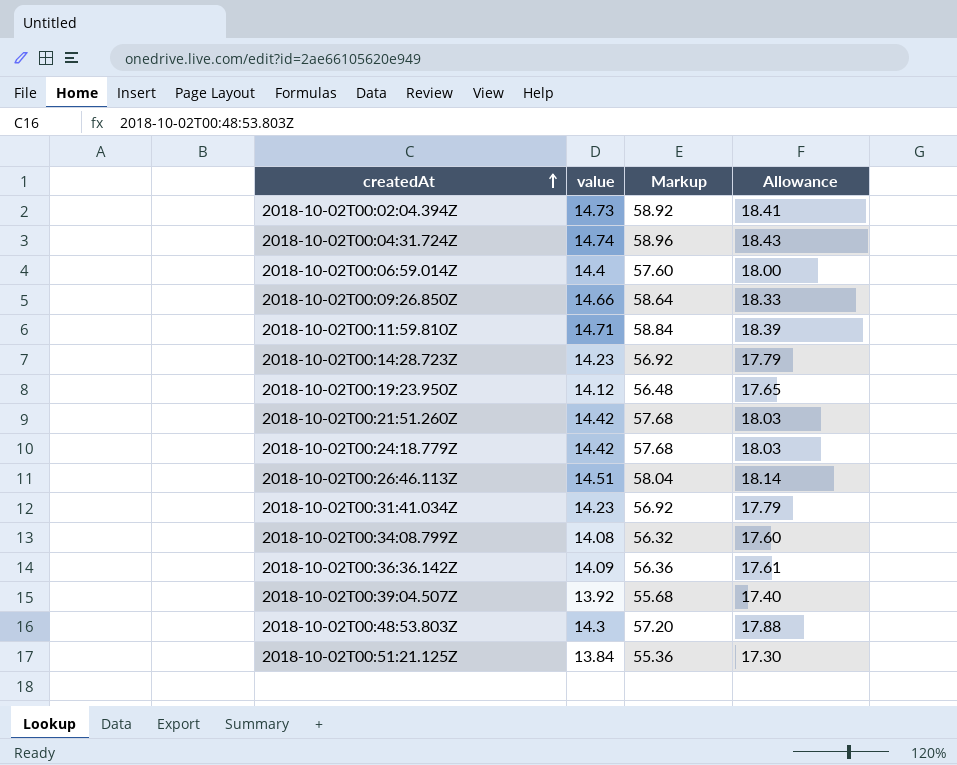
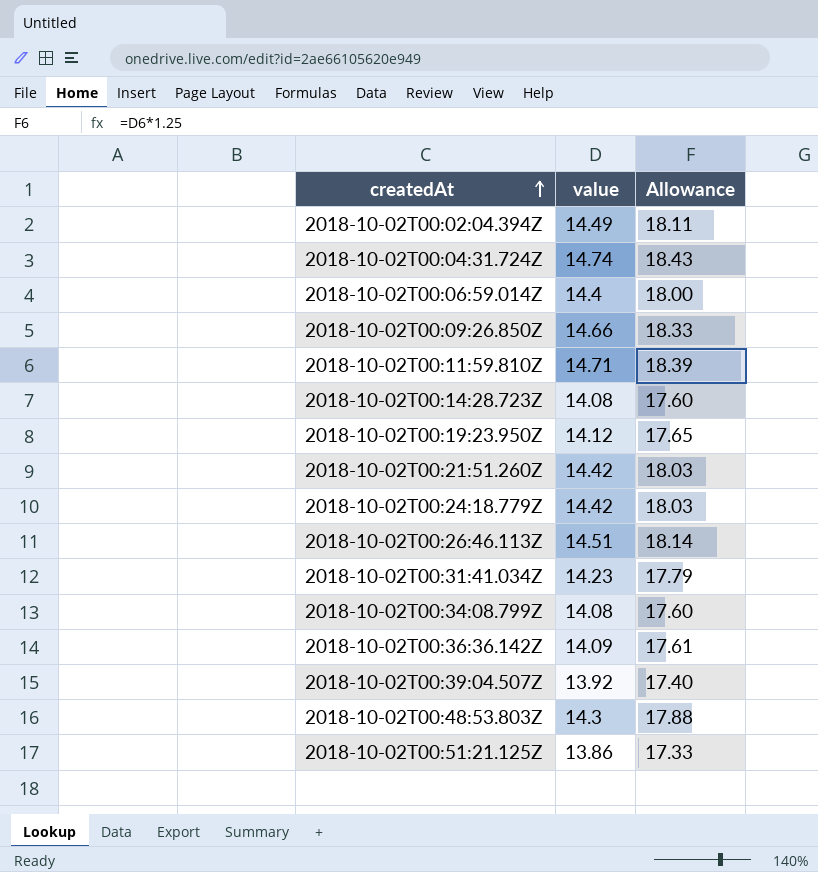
column Markup | formula: [value] * 4 -> none
2018-10-02T00:02:04.394Z | value: 14.73 -> 14.49
2018-10-02T00:02:04.394Z | Allowance: 18.41 -> 18.11
2018-10-02T00:14:28.723Z | value: 14.23 -> 14.08
2018-10-02T00:14:28.723Z | Allowance: 17.79 -> 17.60
2018-10-02T00:51:21.125Z | value: 13.84 -> 13.86
2018-10-02T00:51:21.125Z | Allowance: 17.30 -> 17.33

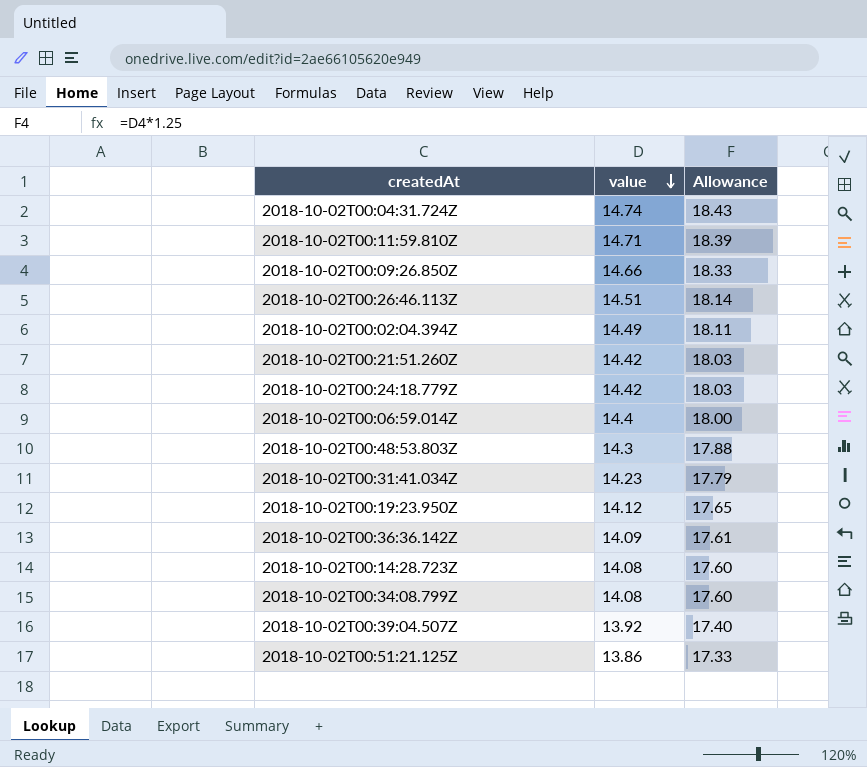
row order: createdAt ascending -> value descending

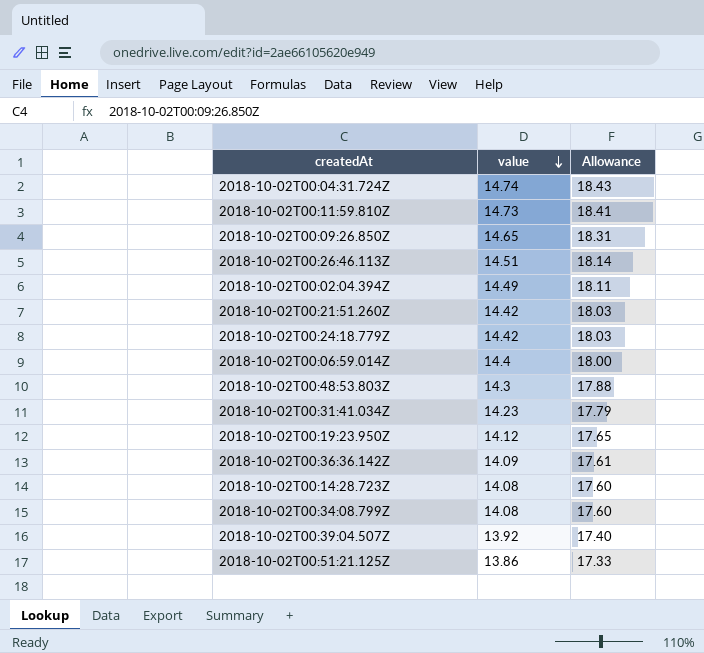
2018-10-02T00:11:59.810Z | value: 14.71 -> 14.73
2018-10-02T00:11:59.810Z | Allowance: 18.39 -> 18.41
2018-10-02T00:09:26.850Z | value: 14.66 -> 14.65
2018-10-02T00:09:26.850Z | Allowance: 18.33 -> 18.31

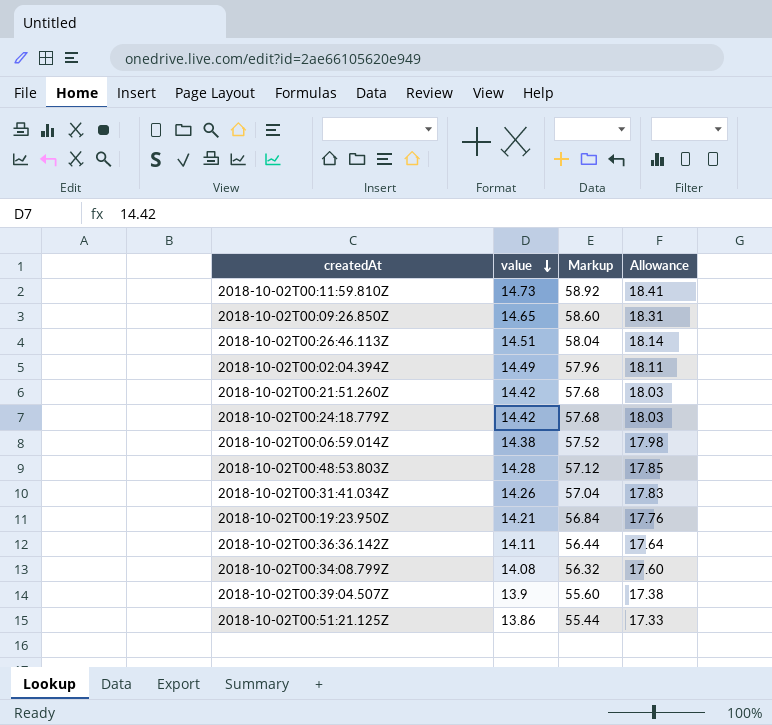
column Markup | formula: none -> [value] * 4
row 2018-10-02T00:04:31.724Z: 14.74 | 18.43 -> none
row 2018-10-02T00:14:28.723Z: 14.08 | 17.60 -> none
2018-10-02T00:06:59.014Z | value: 14.4 -> 14.38
2018-10-02T00:06:59.014Z | Allowance: 18.00 -> 17.98
2018-10-02T00:48:53.803Z | value: 14.3 -> 14.28
2018-10-02T00:48:53.803Z | Allowance: 17.88 -> 17.85
2018-10-02T00:31:41.034Z | value: 14.23 -> 14.26
2018-10-02T00:31:41.034Z | Allowance: 17.79 -> 17.83
2018-10-02T00:19:23.950Z | value: 14.12 -> 14.21
2018-10-02T00:19:23.950Z | Allowance: 17.65 -> 17.76
2018-10-02T00:36:36.142Z | value: 14.09 -> 14.11
2018-10-02T00:36:36.142Z | Allowance: 17.61 -> 17.64
2018-10-02T00:39:04.507Z | value: 13.92 -> 13.9
2018-10-02T00:39:04.507Z | Allowance: 17.40 -> 17.38

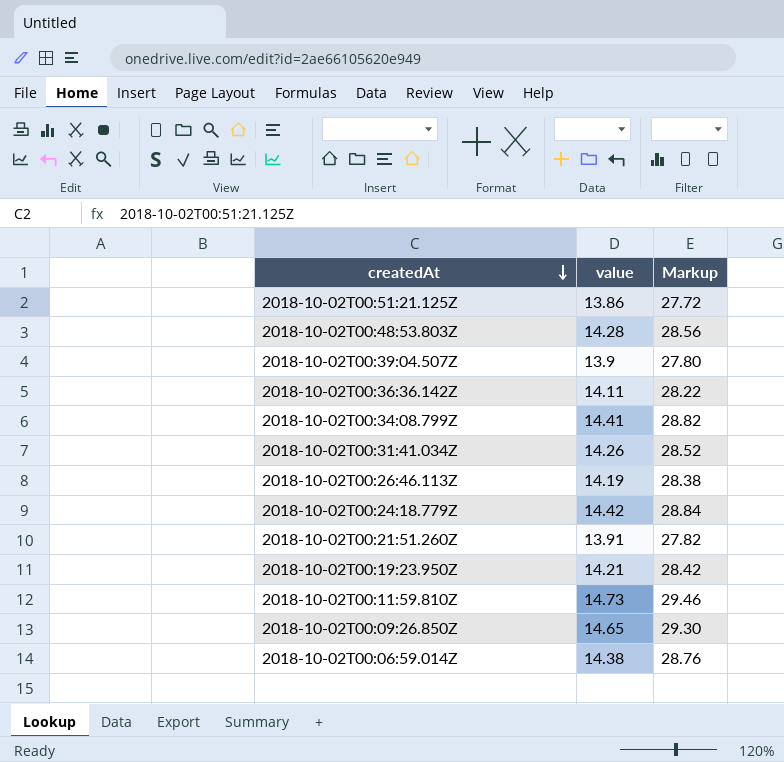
row order: value descending -> createdAt descending
column Allowance | formula: [value] * 1.25 -> none
column Markup | formula: [value] * 4 -> [value] * 2
row 2018-10-02T00:02:04.394Z: 14.49 | 57.96 | 18.11 -> none
2018-10-02T00:34:08.799Z | value: 14.08 -> 14.41
2018-10-02T00:26:46.113Z | value: 14.51 -> 14.19
2018-10-02T00:21:51.260Z | value: 14.42 -> 13.91

